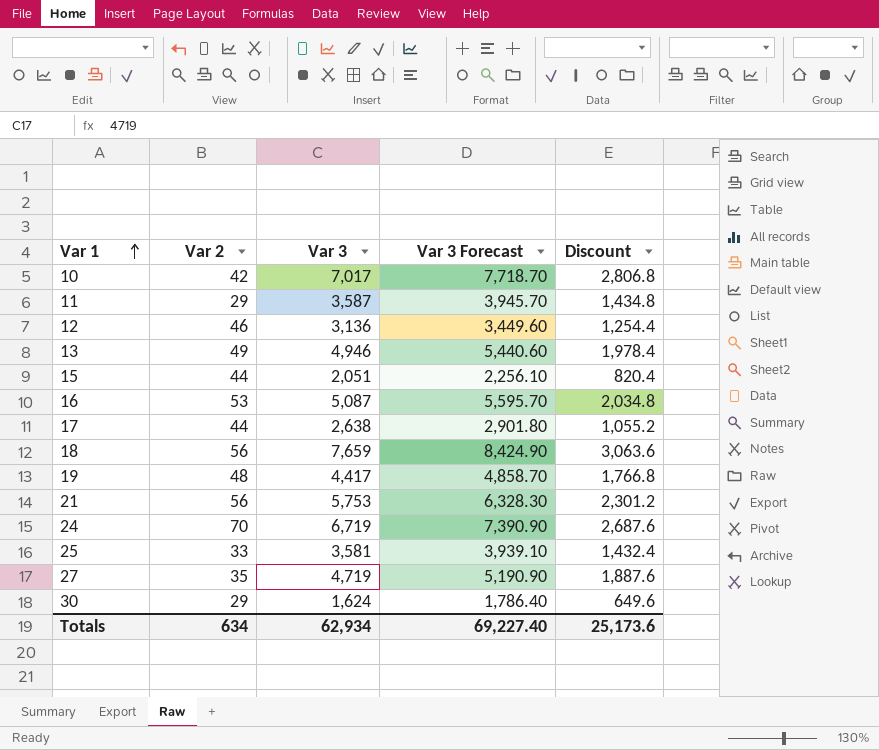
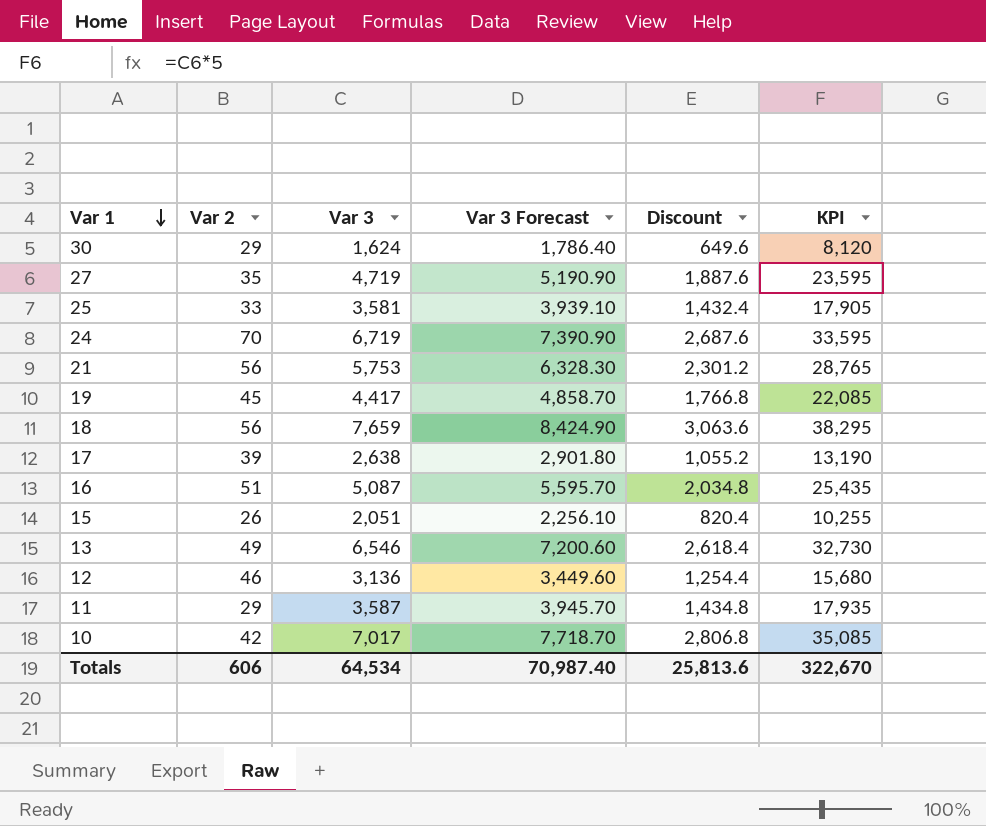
row order: Var 1 ascending -> Var 1 descending
column KPI | formula: none -> [Var 3] * 5
19 | Var 2: 48 -> 45
17 | Var 2: 44 -> 39
16 | Var 2: 53 -> 51
15 | Var 2: 44 -> 26
13 | Var 3: 4,946 -> 6,546
13 | Var 3 Forecast: 5,440.60 -> 7,200.60
13 | Discount: 1,978.4 -> 2,618.4
Totals | Var 2: 634 -> 606
Totals | Var 3: 62,934 -> 64,534
Totals | Var 3 Forecast: 69,227.40 -> 70,987.40
Totals | Discount: 25,173.6 -> 25,813.6

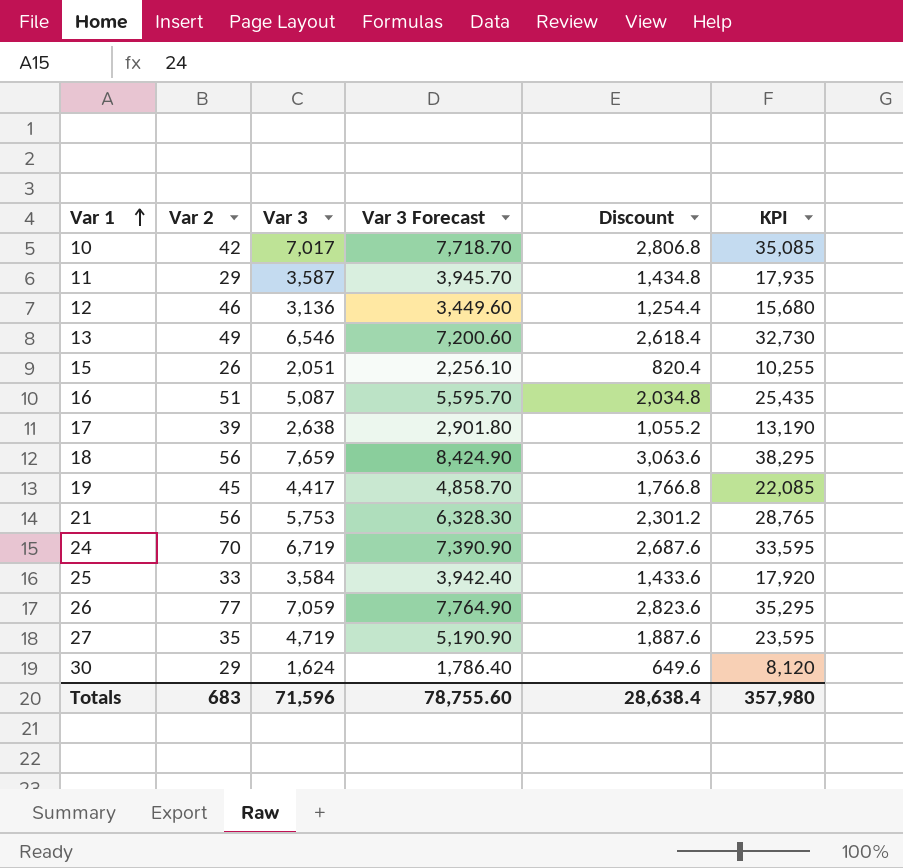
row order: Var 1 descending -> Var 1 ascending
25 | Var 3: 3,581 -> 3,584
25 | Var 3 Forecast: 3,939.10 -> 3,942.40
25 | Discount: 1,432.4 -> 1,433.6
25 | KPI: 17,905 -> 17,920
row 26: none -> 77 | 7,059 | 7,764.90 | 2,823.6 | 35,295
Totals | Var 2: 606 -> 683
Totals | Var 3: 64,534 -> 71,596
Totals | Var 3 Forecast: 70,987.40 -> 78,755.60
Totals | Discount: 25,813.6 -> 28,638.4
Totals | KPI: 322,670 -> 357,980

